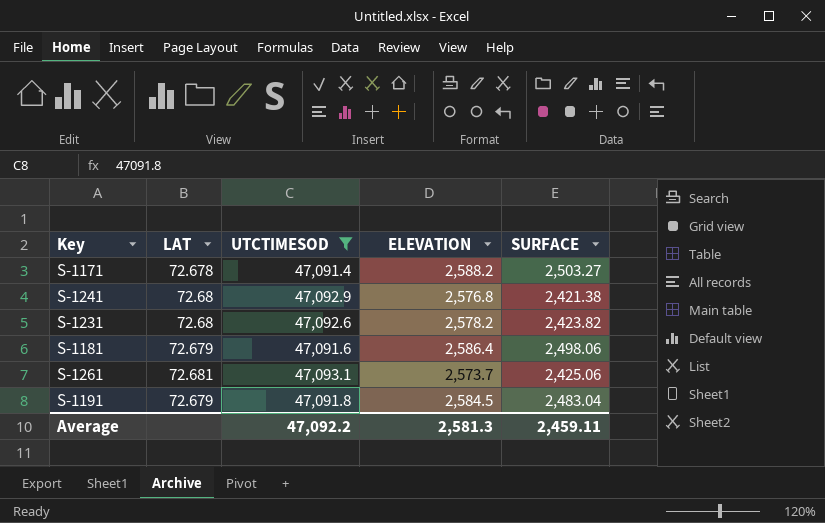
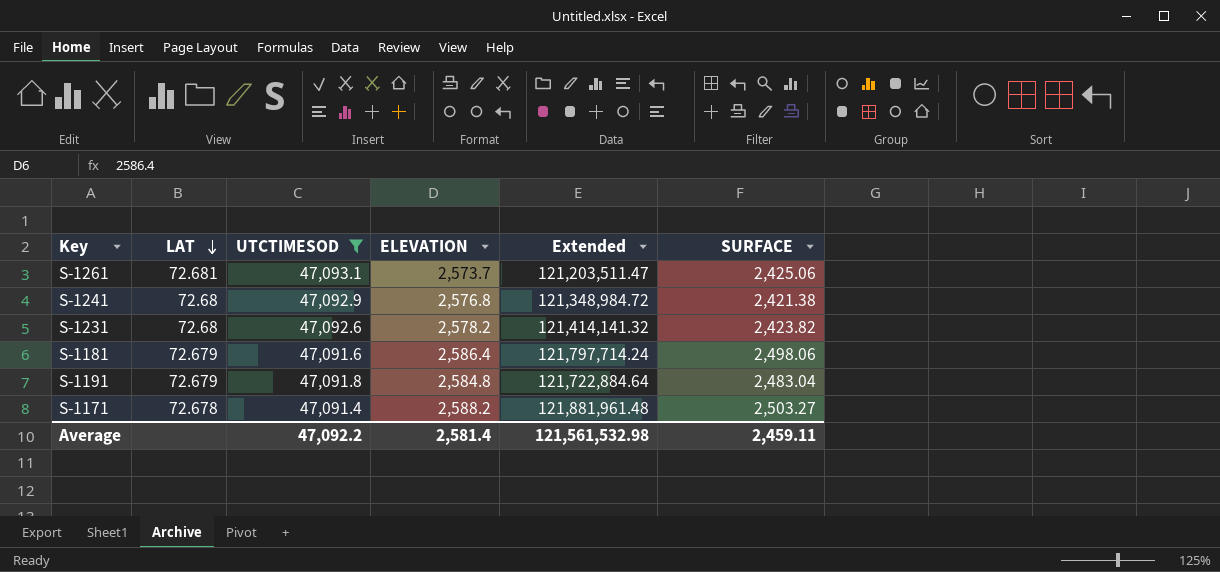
row order: none -> LAT descending
column Extended | formula: none -> [UTCTIMESOD] * [ELEVATION]
S-1191 | ELEVATION: 2,584.5 -> 2,584.8
Average | ELEVATION: 2,581.3 -> 2,581.4

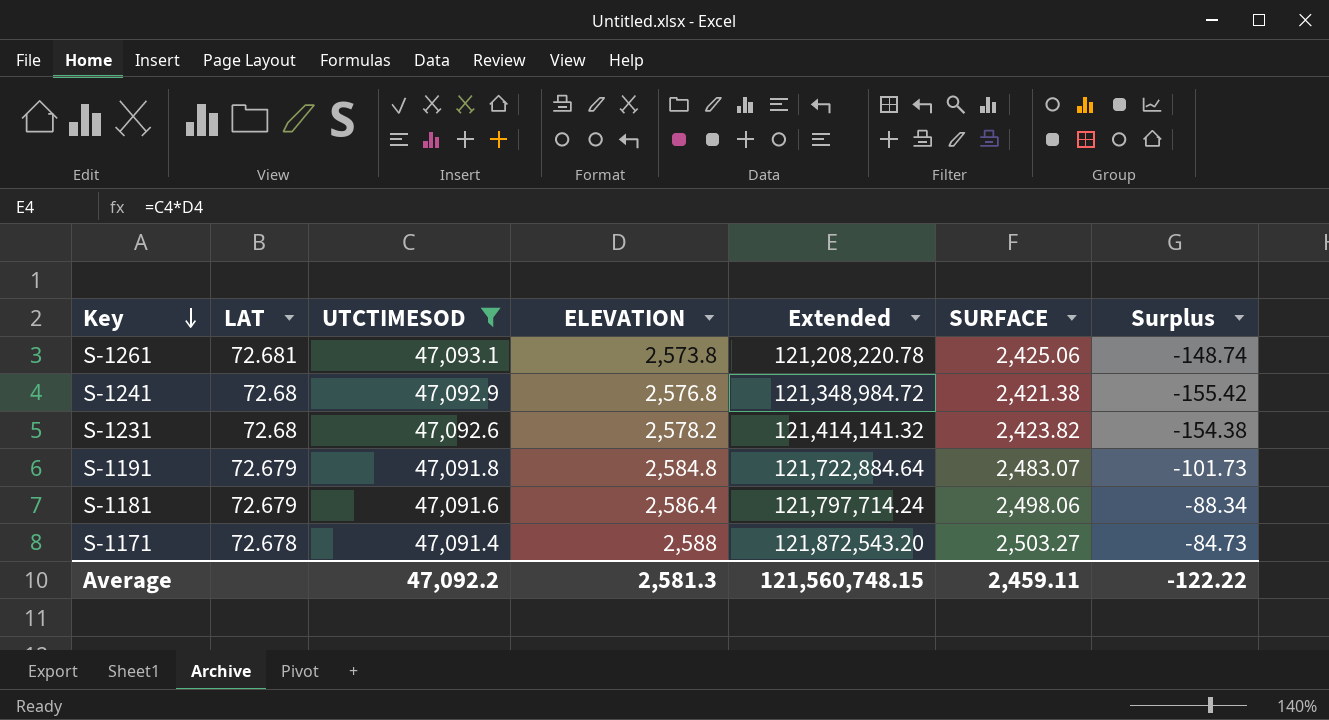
row order: LAT descending -> Key descending
column Surplus | formula: none -> [SURFACE] - [ELEVATION]
S-1261 | ELEVATION: 2,573.7 -> 2,573.8
S-1261 | Extended: 121,203,511.47 -> 121,208,220.78
S-1191 | SURFACE: 2,483.04 -> 2,483.07
S-1171 | ELEVATION: 2,588.2 -> 2,588
S-1171 | Extended: 121,881,961.48 -> 121,872,543.20
Average | ELEVATION: 2,581.4 -> 2,581.3
Average | Extended: 121,561,532.98 -> 121,560,748.15

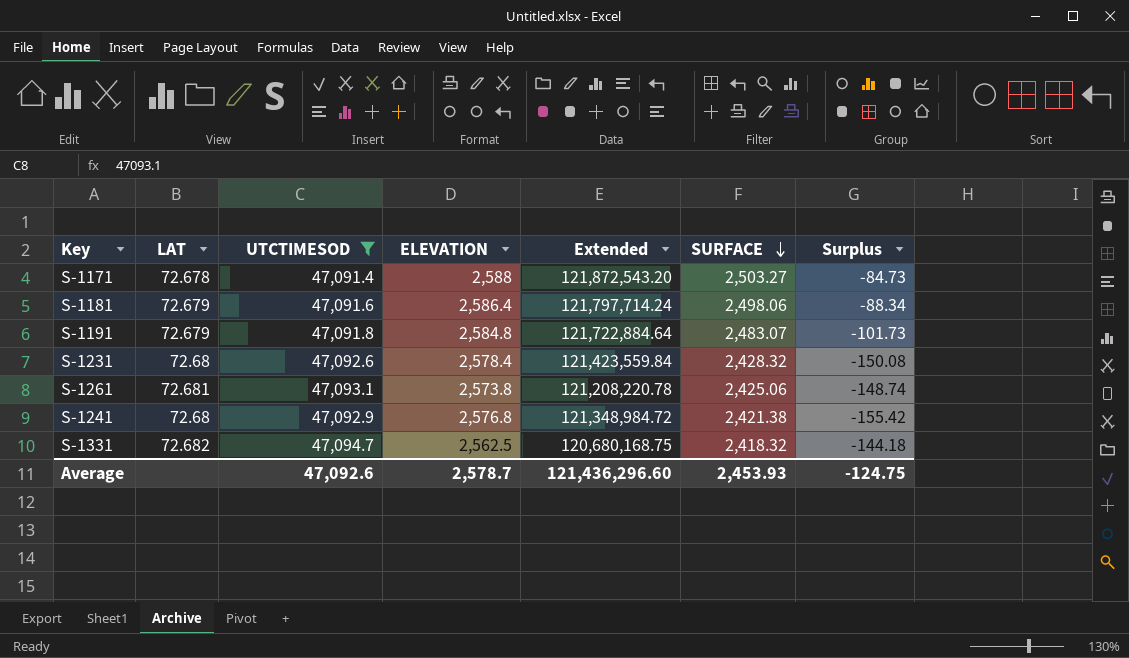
row order: Key descending -> SURFACE descending
S-1231 | ELEVATION: 2,578.2 -> 2,578.4
S-1231 | Extended: 121,414,141.32 -> 121,423,559.84
S-1231 | SURFACE: 2,423.82 -> 2,428.32
S-1231 | Surplus: -154.38 -> -150.08
row S-1331: none -> 72.682 | 47,094.7 | 2,562.5 | 120,680,168.75 | 2,418.32 | -144.18
Average | UTCTIMESOD: 47,092.2 -> 47,092.6
Average | ELEVATION: 2,581.3 -> 2,578.7
Average | Extended: 121,560,748.15 -> 121,436,296.60
Average | SURFACE: 2,459.11 -> 2,453.93
Average | Surplus: -122.22 -> -124.75

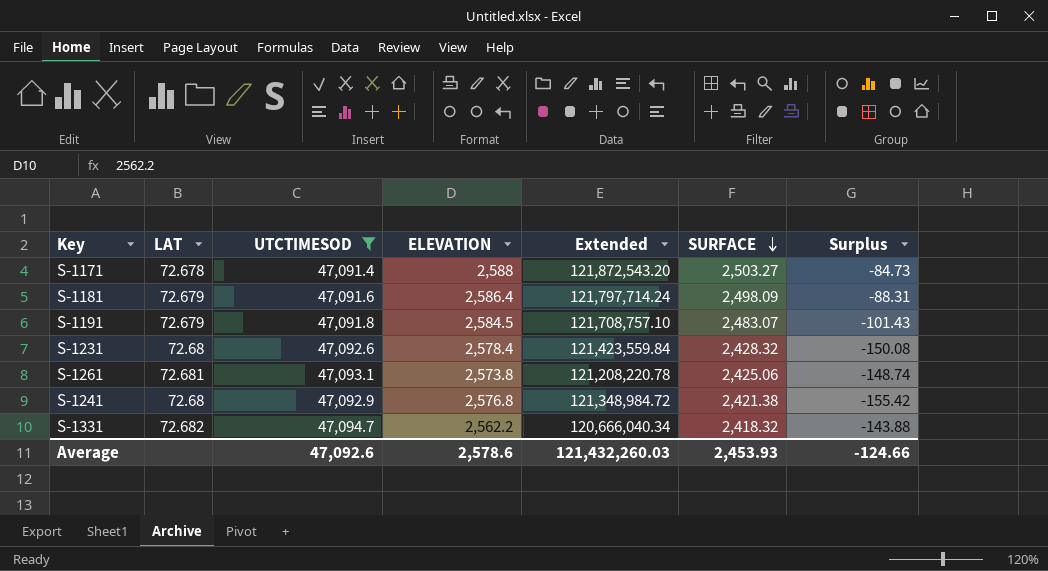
S-1181 | SURFACE: 2,498.06 -> 2,498.09
S-1181 | Surplus: -88.34 -> -88.31
S-1191 | ELEVATION: 2,584.8 -> 2,584.5
S-1191 | Extended: 121,722,884.64 -> 121,708,757.10
S-1191 | Surplus: -101.73 -> -101.43
S-1331 | ELEVATION: 2,562.5 -> 2,562.2
S-1331 | Extended: 120,680,168.75 -> 120,666,040.34
S-1331 | Surplus: -144.18 -> -143.88
Average | ELEVATION: 2,578.7 -> 2,578.6
Average | Extended: 121,436,296.60 -> 121,432,260.03
Average | Surplus: -124.75 -> -124.66

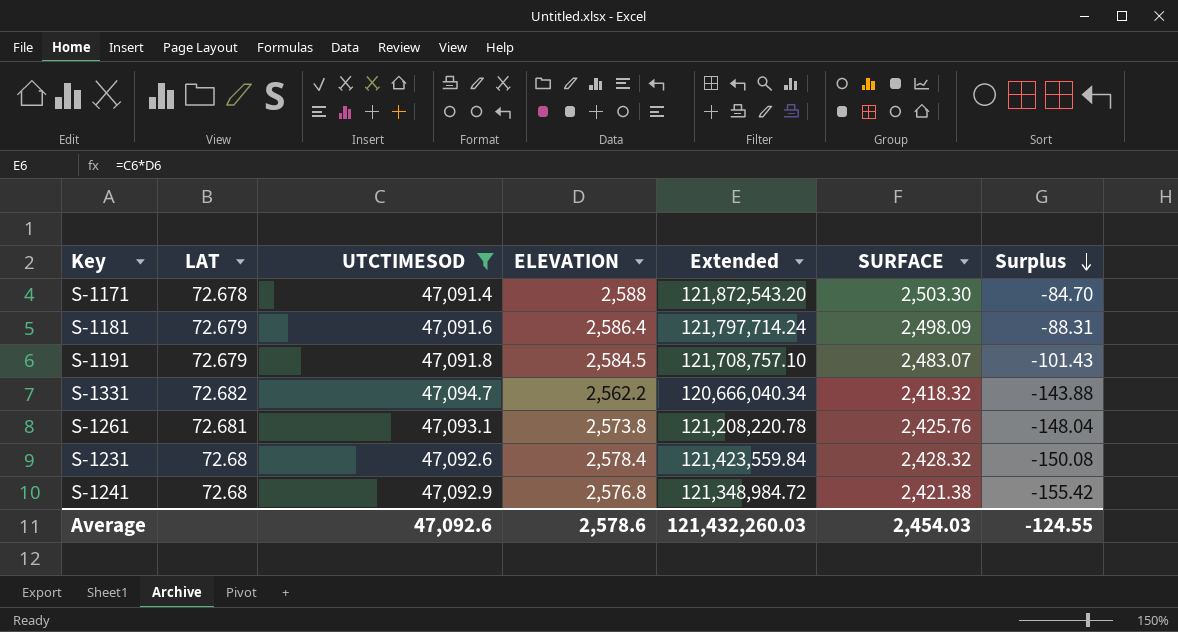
row order: SURFACE descending -> Surplus descending
S-1171 | SURFACE: 2,503.27 -> 2,503.30
S-1171 | Surplus: -84.73 -> -84.70
S-1261 | SURFACE: 2,425.06 -> 2,425.76
S-1261 | Surplus: -148.74 -> -148.04
Average | SURFACE: 2,453.93 -> 2,454.03
Average | Surplus: -124.66 -> -124.55

